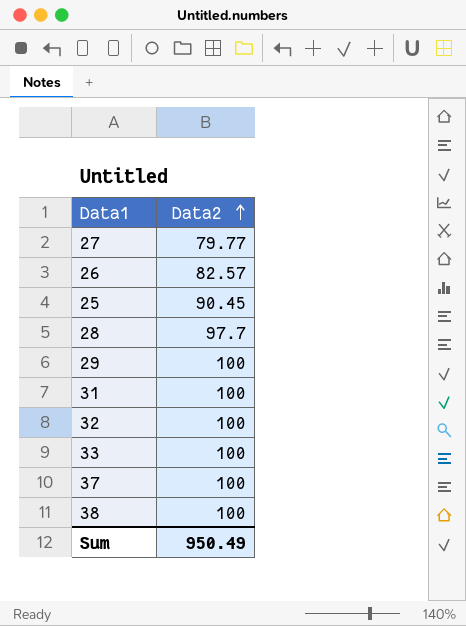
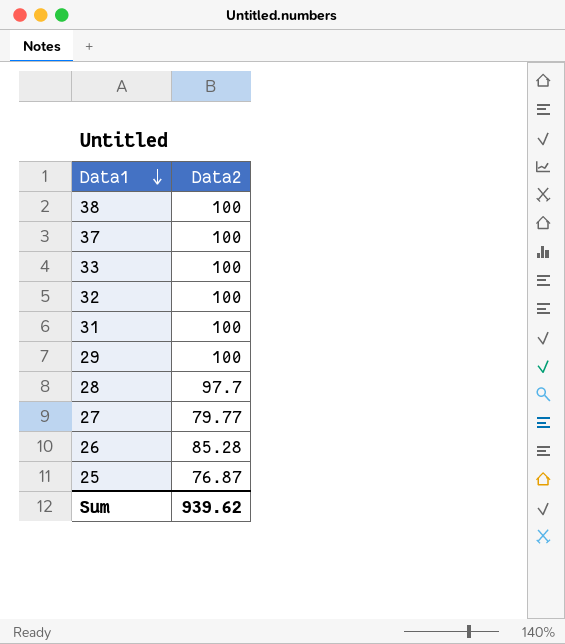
row order: Data2 ascending -> Data1 descending
26 | Data2: 82.57 -> 85.28
25 | Data2: 90.45 -> 76.87
Sum | Data2: 950.49 -> 939.62

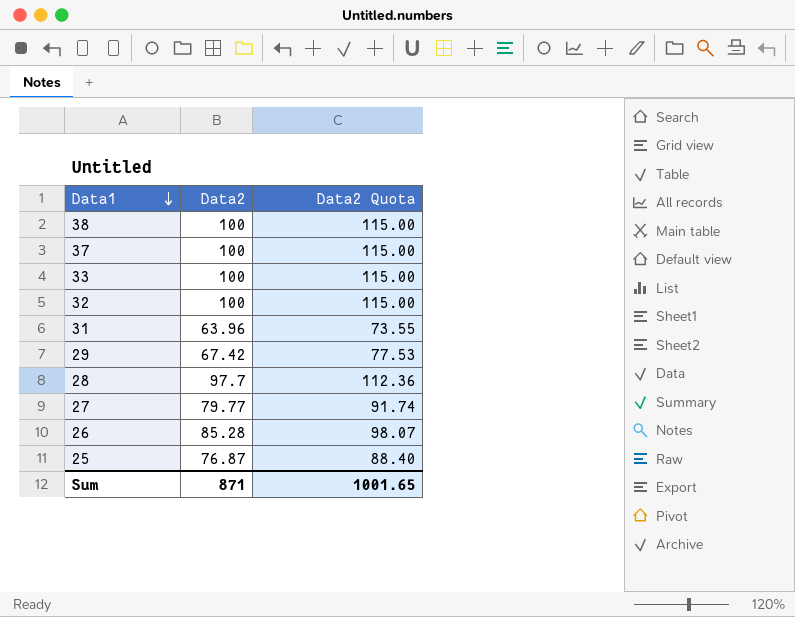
column Data2 Quota | formula: none -> [Data2] * 1.15
31 | Data2: 100 -> 63.96
29 | Data2: 100 -> 67.42
Sum | Data2: 939.62 -> 871

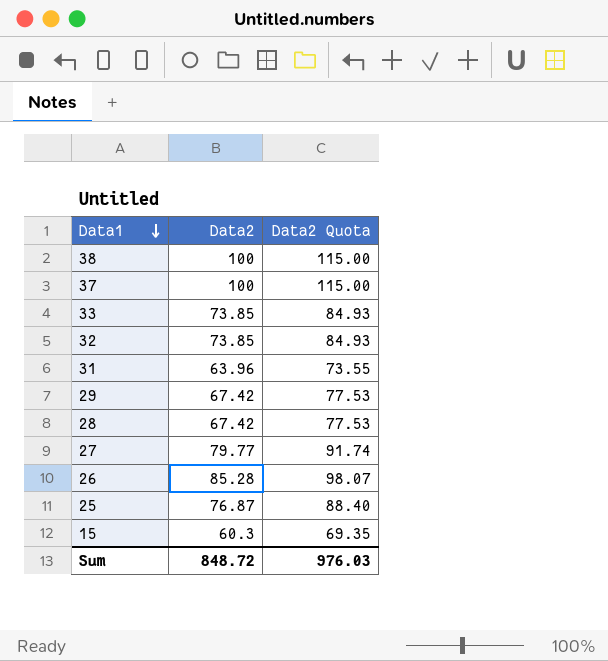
33 | Data2: 100 -> 73.85
33 | Data2 Quota: 115.00 -> 84.93
32 | Data2: 100 -> 73.85
32 | Data2 Quota: 115.00 -> 84.93
28 | Data2: 97.7 -> 67.42
28 | Data2 Quota: 112.36 -> 77.53
row 15: none -> 60.3 | 69.35
Sum | Data2: 871 -> 848.72
Sum | Data2 Quota: 1001.65 -> 976.03

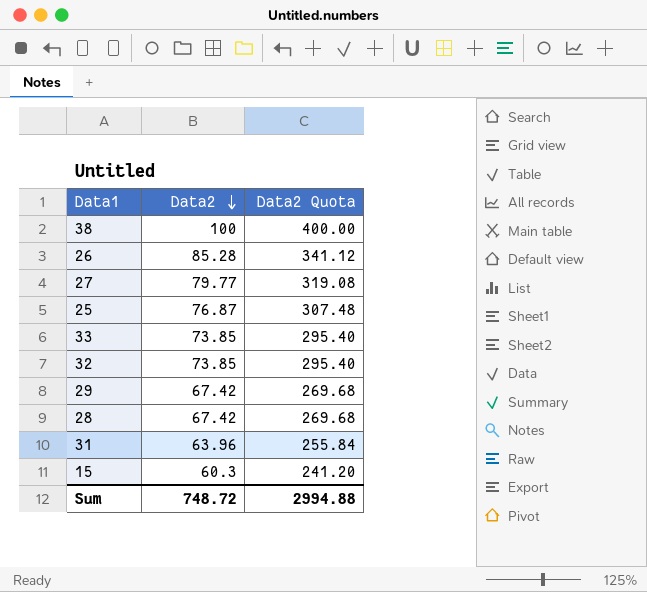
row order: Data1 descending -> Data2 descending
column Data2 Quota | formula: [Data2] * 1.15 -> [Data2] * 4
row 37: 100 | 115.00 -> none
Sum | Data2: 848.72 -> 748.72
Sum | Data2 Quota: 976.03 -> 2994.88

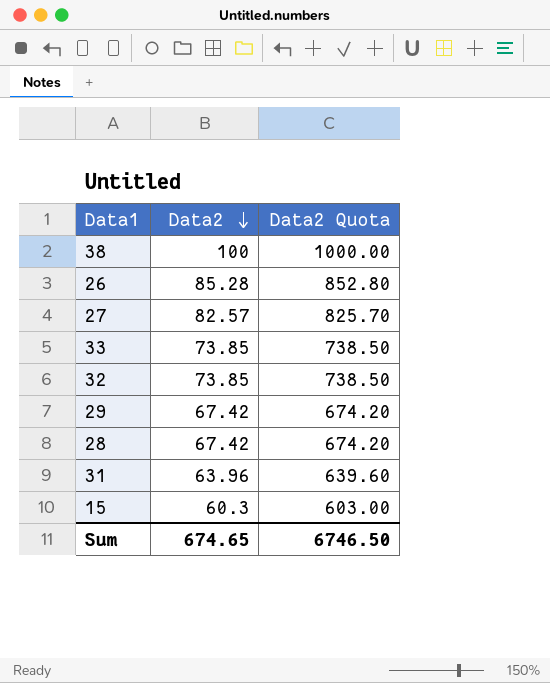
column Data2 Quota | formula: [Data2] * 4 -> [Data2] * 10
row 25: 76.87 | 307.48 -> none
27 | Data2: 79.77 -> 82.57
Sum | Data2: 748.72 -> 674.65
Sum | Data2 Quota: 2994.88 -> 6746.50

